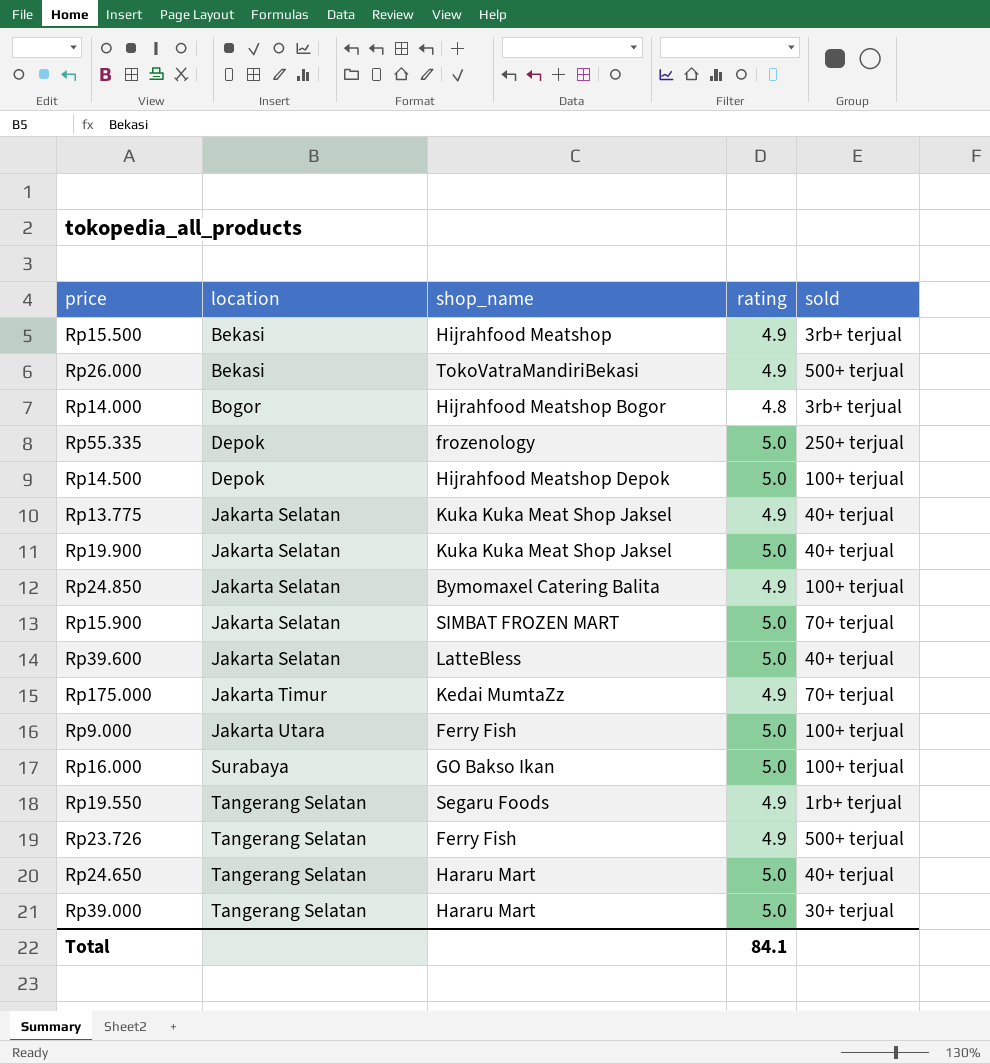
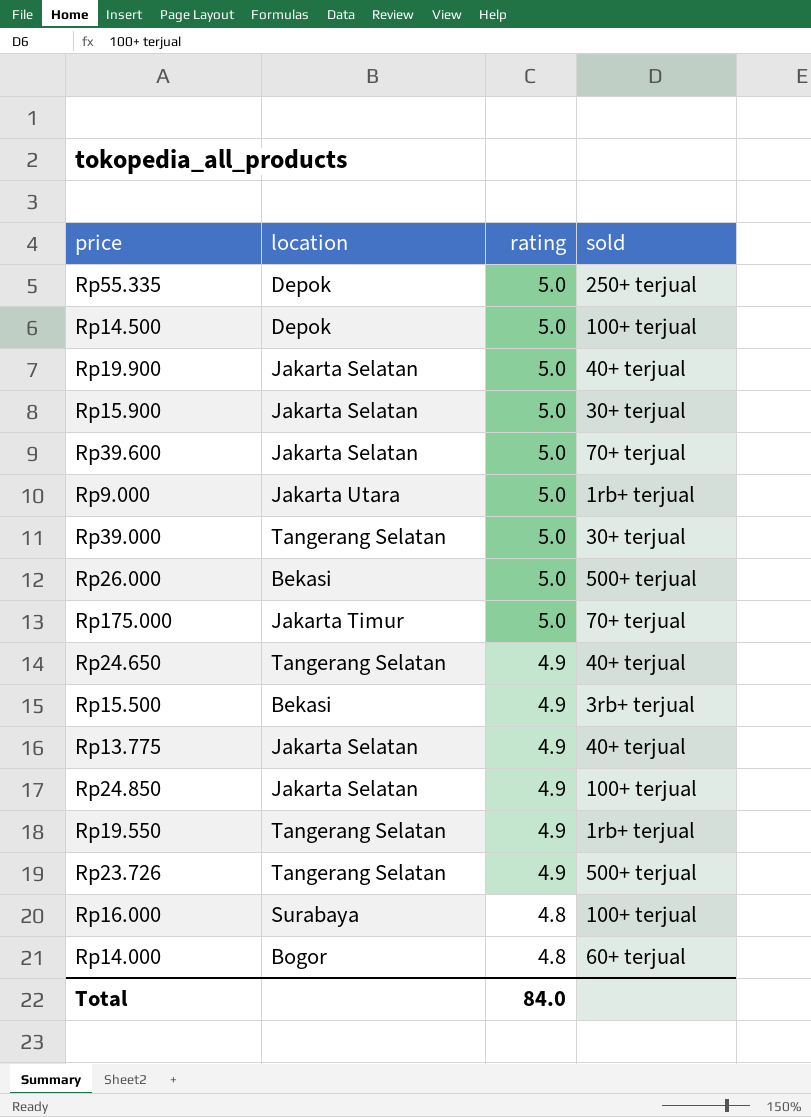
row order: location ascending -> rating descending
column shop_name | position: 3 -> none
Rp15.900 | sold: 70+ terjual -> 30+ terjual
Rp39.600 | sold: 40+ terjual -> 70+ terjual
Rp9.000 | sold: 100+ terjual -> 1rb+ terjual
Rp26.000 | rating: 4.9 -> 5.0
Rp175.000 | rating: 4.9 -> 5.0
Rp24.650 | rating: 5.0 -> 4.9
Rp16.000 | rating: 5.0 -> 4.8
Rp14.000 | sold: 3rb+ terjual -> 60+ terjual
Total | rating: 84.1 -> 84.0

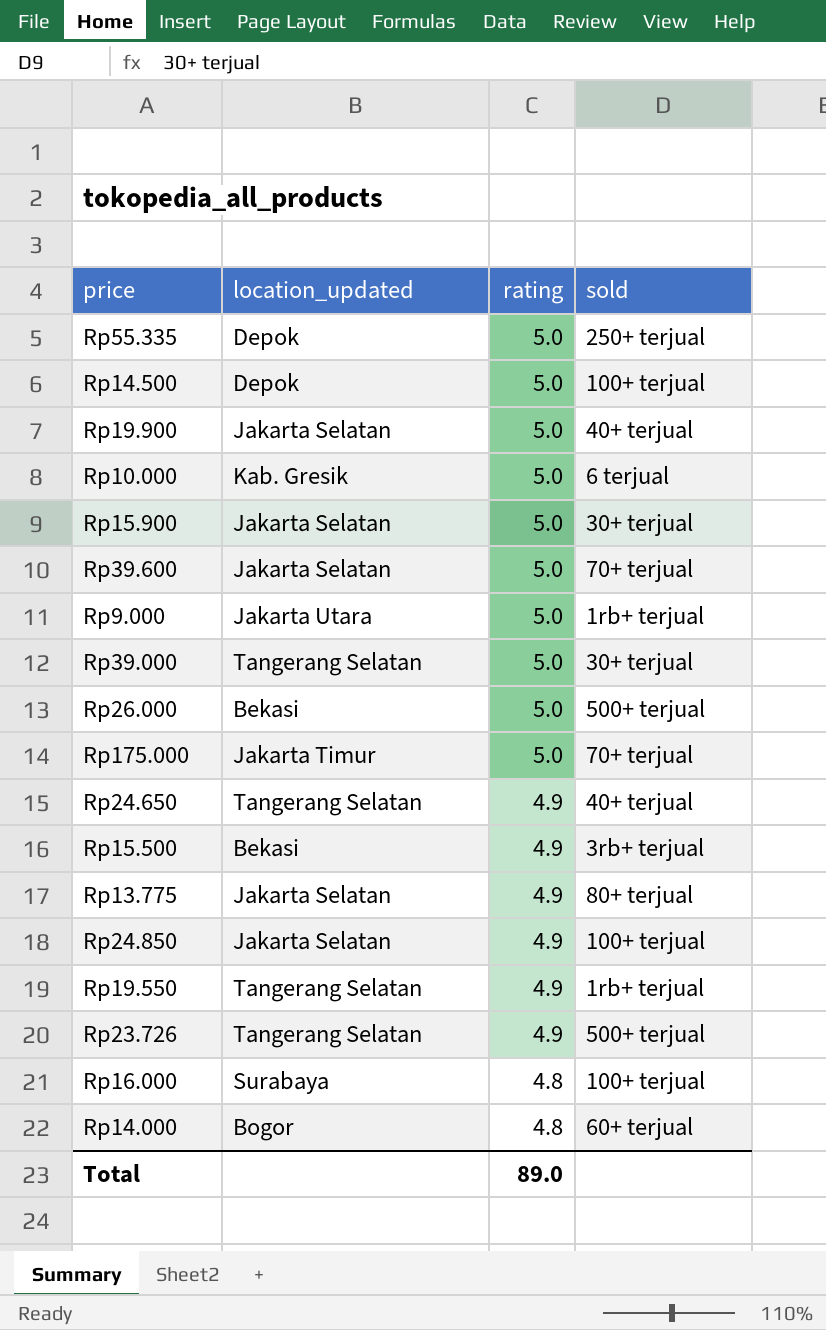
column name: location -> location_updated
row Rp10.000: none -> Kab. Gresik | 5.0 | 6 terjual
Rp13.775 | sold: 40+ terjual -> 80+ terjual
Total | rating: 84.0 -> 89.0

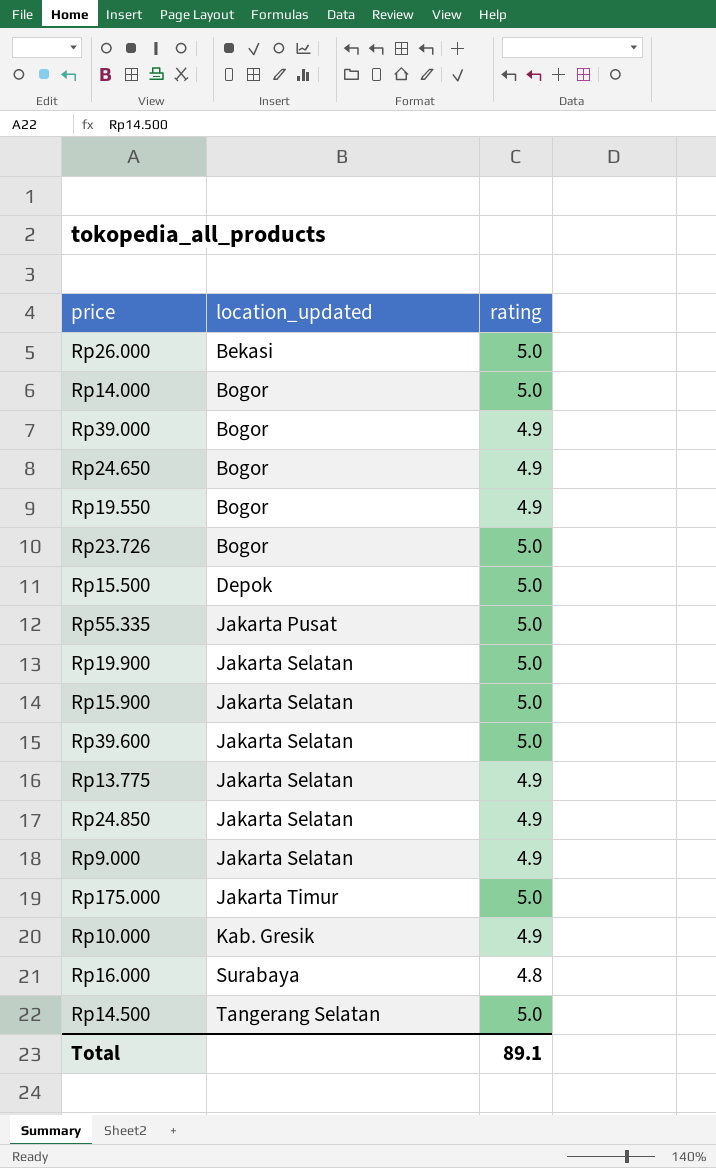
row order: rating descending -> location_updated ascending
column sold | position: 4 -> none
Rp14.000 | rating: 4.8 -> 5.0
Rp39.000 | location_updated: Tangerang Selatan -> Bogor
Rp39.000 | rating: 5.0 -> 4.9
Rp24.650 | location_updated: Tangerang Selatan -> Bogor
Rp19.550 | location_updated: Tangerang Selatan -> Bogor
Rp23.726 | location_updated: Tangerang Selatan -> Bogor
Rp23.726 | rating: 4.9 -> 5.0
Rp15.500 | location_updated: Bekasi -> Depok
Rp15.500 | rating: 4.9 -> 5.0
Rp55.335 | location_updated: Depok -> Jakarta Pusat
Rp9.000 | location_updated: Jakarta Utara -> Jakarta Selatan
Rp9.000 | rating: 5.0 -> 4.9
Rp10.000 | rating: 5.0 -> 4.9
Rp14.500 | location_updated: Depok -> Tangerang Selatan
Total | rating: 89.0 -> 89.1

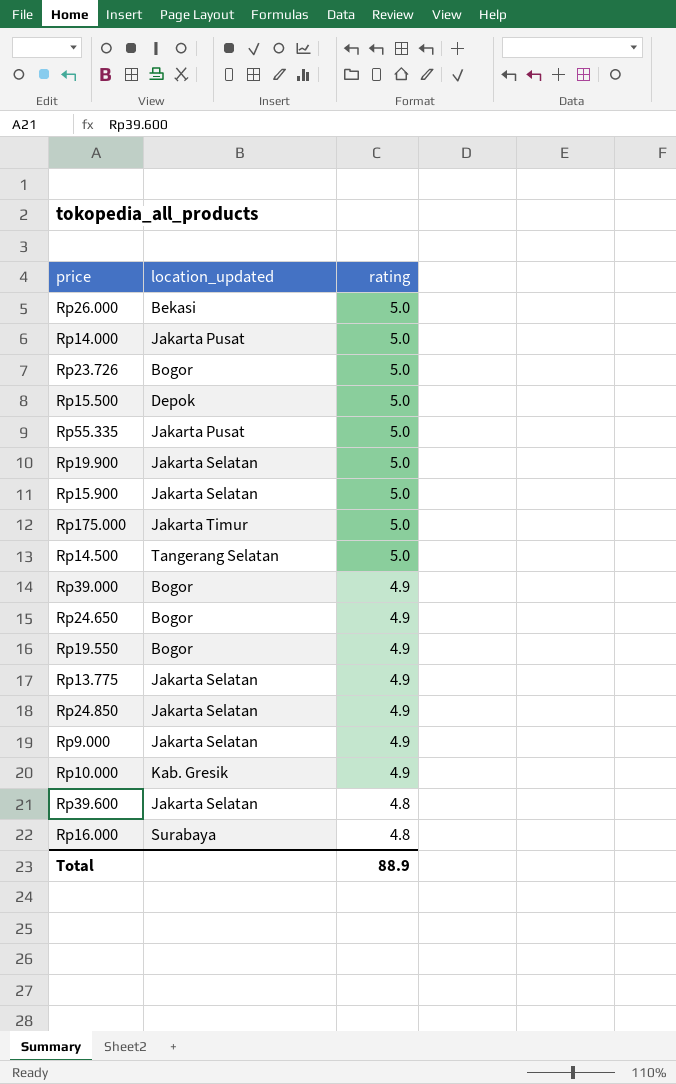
row order: location_updated ascending -> rating descending
Rp14.000 | location_updated: Bogor -> Jakarta Pusat
Rp39.600 | rating: 5.0 -> 4.8
Total | rating: 89.1 -> 88.9

